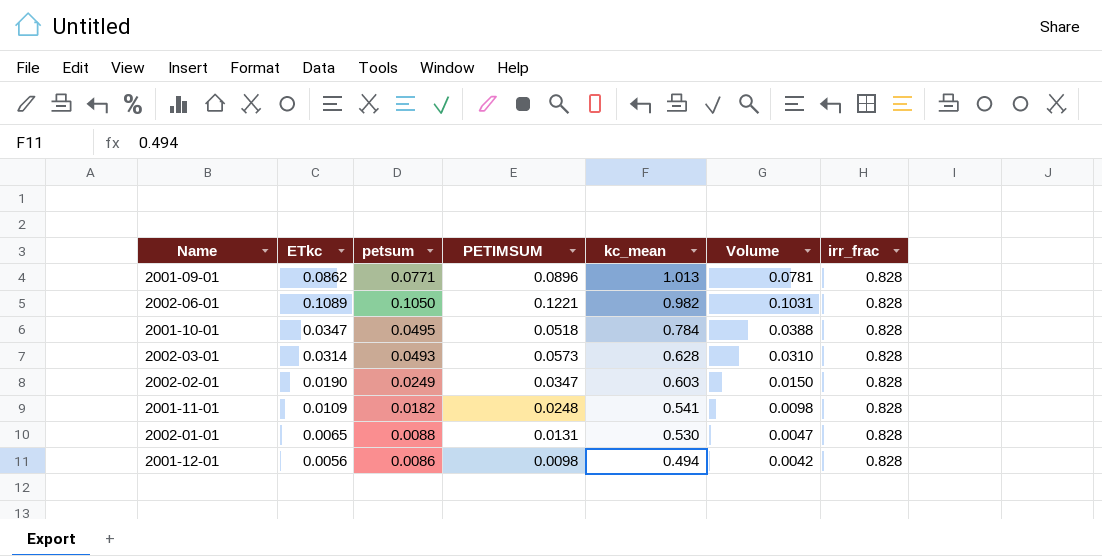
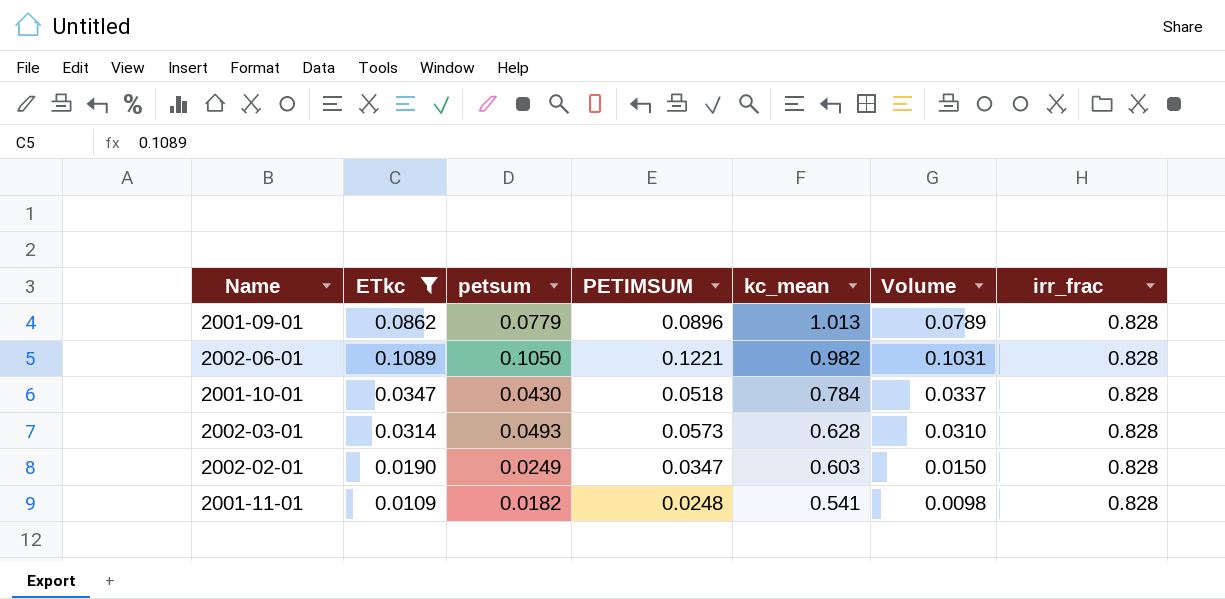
filter: none -> ETkc >= 0.0109
2001-09-01 | petsum: 0.0771 -> 0.0779
2001-09-01 | Volume: 0.0781 -> 0.0789
2001-10-01 | petsum: 0.0495 -> 0.0430
2001-10-01 | Volume: 0.0388 -> 0.0337

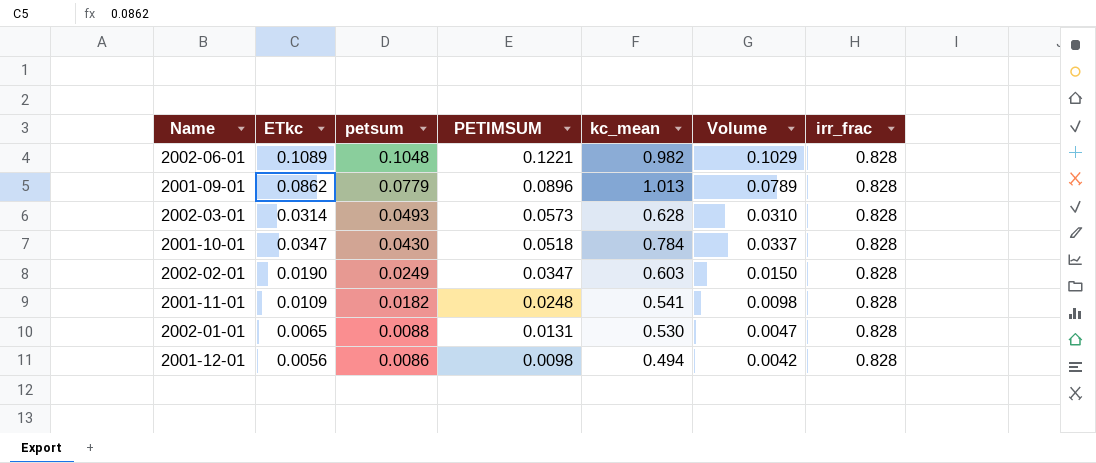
filter: ETkc >= 0.0109 -> none
row order: kc_mean descending -> petsum descending
2002-06-01 | petsum: 0.1050 -> 0.1048
2002-06-01 | Volume: 0.1031 -> 0.1029

